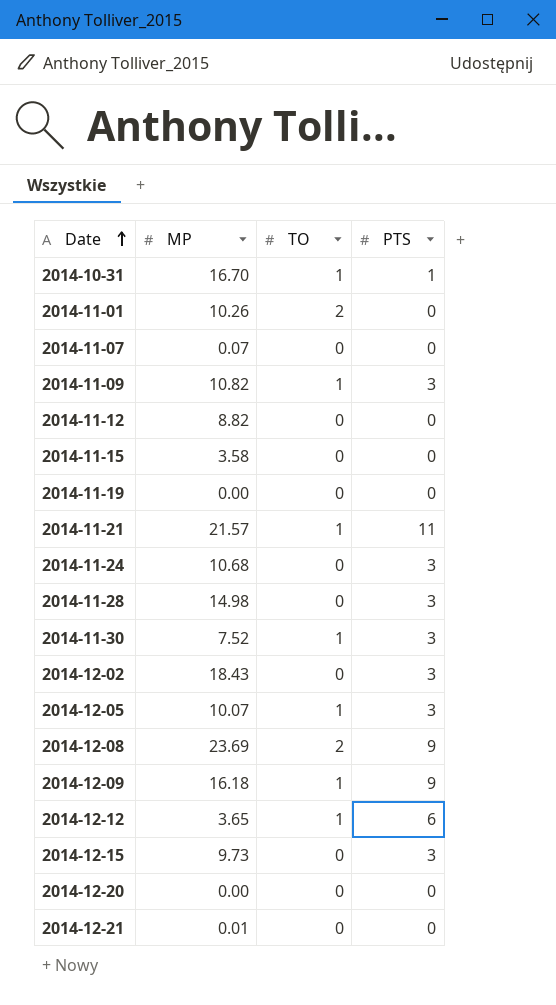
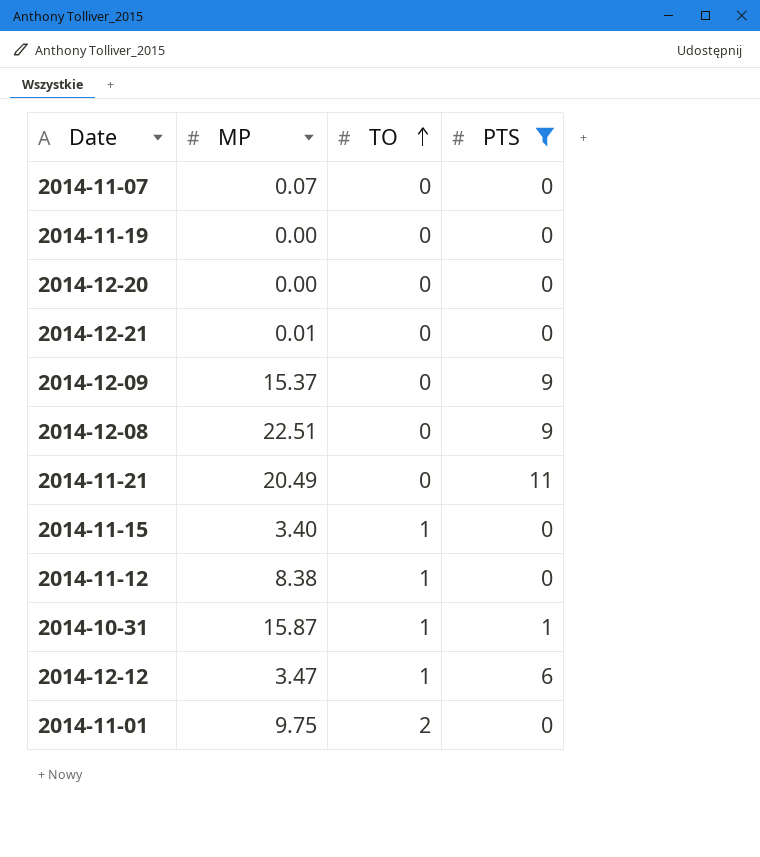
filter: none -> PTS != 3
row order: Date ascending -> TO ascending
2014-12-09 | MP: 16.18 -> 15.37
2014-12-09 | TO: 1 -> 0
2014-12-08 | MP: 23.69 -> 22.51
2014-12-08 | TO: 2 -> 0
2014-11-21 | MP: 21.57 -> 20.49
2014-11-21 | TO: 1 -> 0
2014-11-15 | MP: 3.58 -> 3.40
2014-11-15 | TO: 0 -> 1
2014-11-12 | MP: 8.82 -> 8.38
2014-11-12 | TO: 0 -> 1
2014-10-31 | MP: 16.70 -> 15.87
2014-12-12 | MP: 3.65 -> 3.47
2014-11-01 | MP: 10.26 -> 9.75

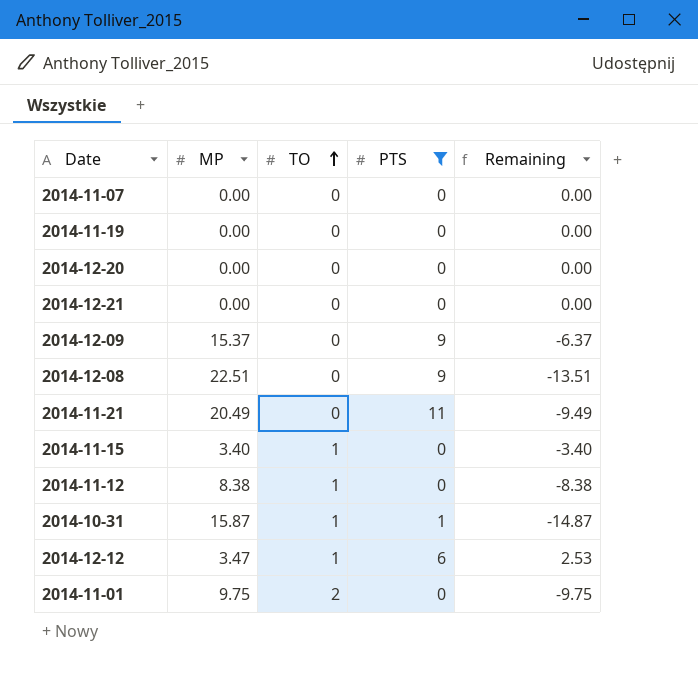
column Remaining | formula: none -> [PTS] - [MP]
2014-11-07 | MP: 0.07 -> 0.00
2014-12-21 | MP: 0.01 -> 0.00

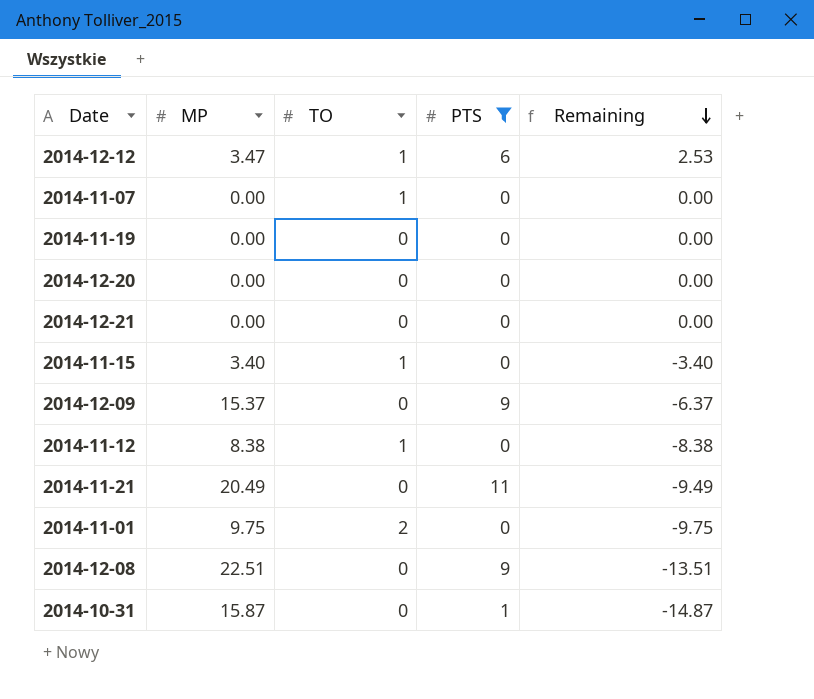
row order: TO ascending -> Remaining descending
2014-11-07 | TO: 0 -> 1
2014-10-31 | TO: 1 -> 0

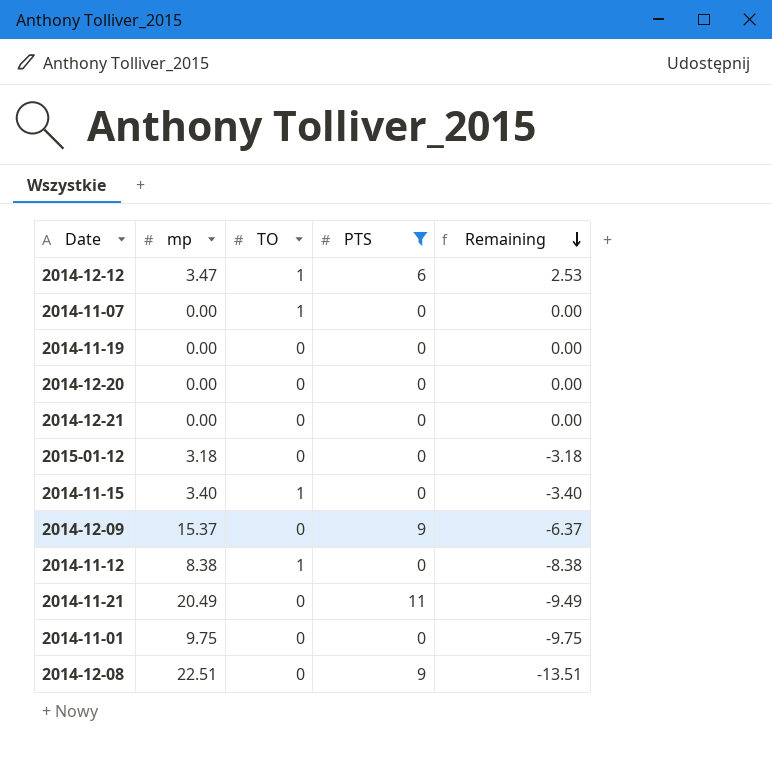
column name: MP -> mp
row 2014-10-31: 15.87 | 0 | 1 | -14.87 -> none
row 2015-01-12: none -> 3.18 | 0 | 0 | -3.18
2014-11-01 | TO: 2 -> 0

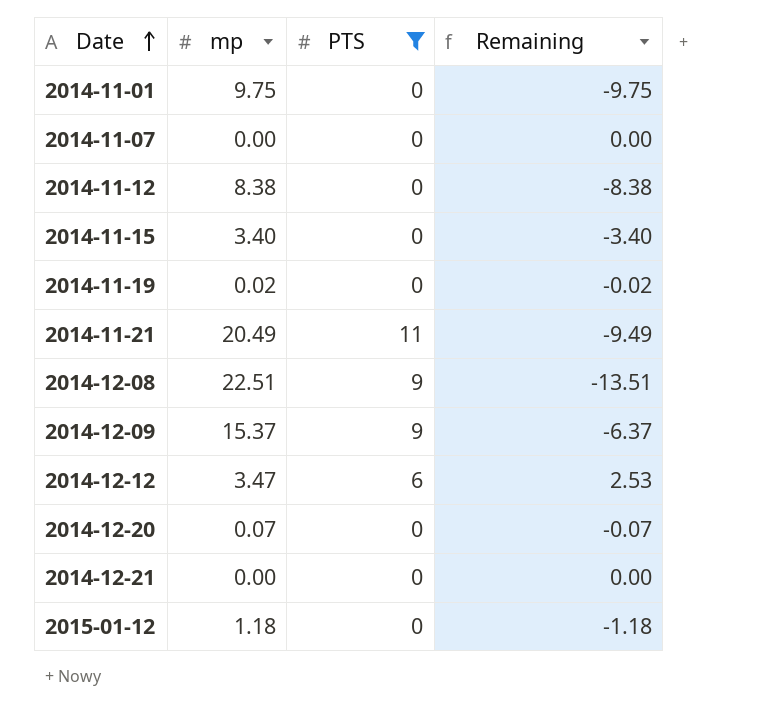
row order: Remaining descending -> Date ascending
column TO | position: 3 -> none
2014-11-19 | mp: 0.00 -> 0.02
2014-11-19 | Remaining: 0.00 -> -0.02
2014-12-20 | mp: 0.00 -> 0.07
2014-12-20 | Remaining: 0.00 -> -0.07
2015-01-12 | mp: 3.18 -> 1.18
2015-01-12 | Remaining: -3.18 -> -1.18

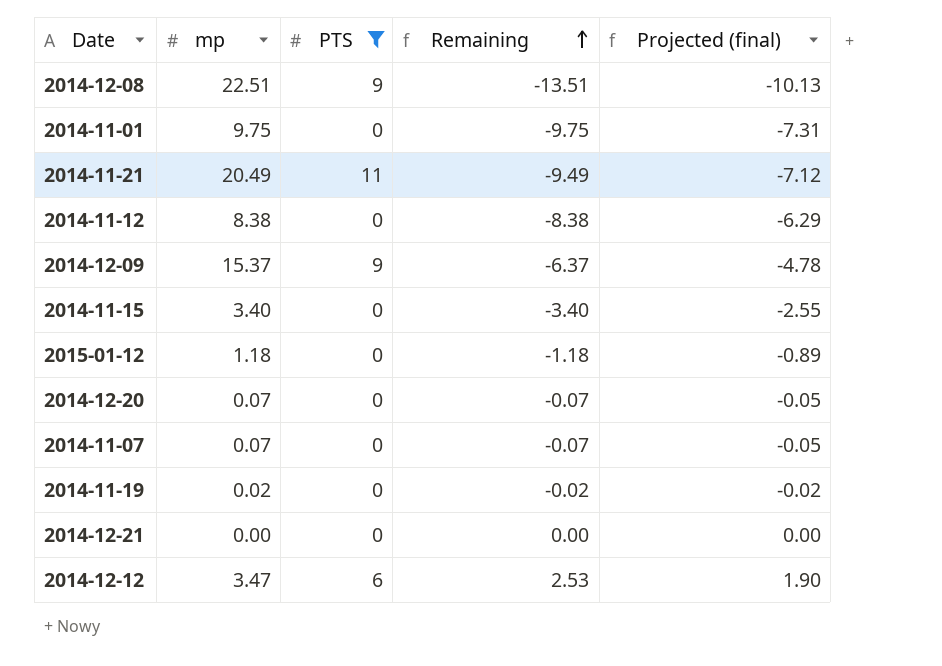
row order: Date ascending -> Remaining ascending
column Projected (final) | formula: none -> [Remaining] * 0.75
2014-11-07 | mp: 0.00 -> 0.07
2014-11-07 | Remaining: 0.00 -> -0.07

